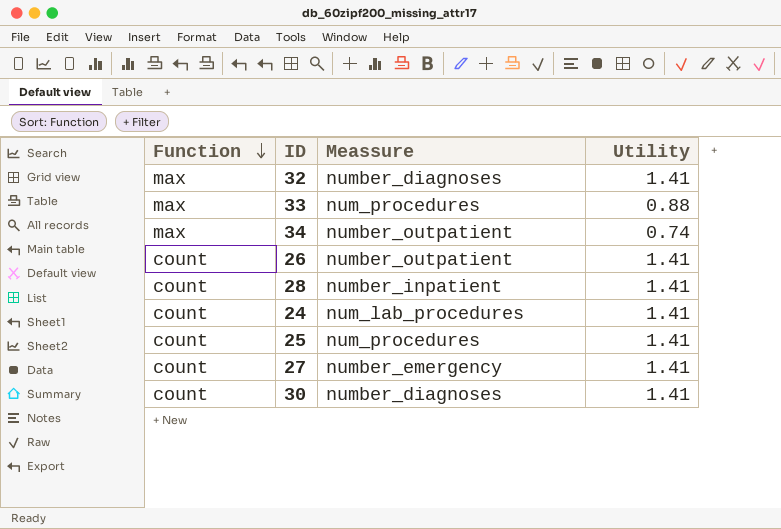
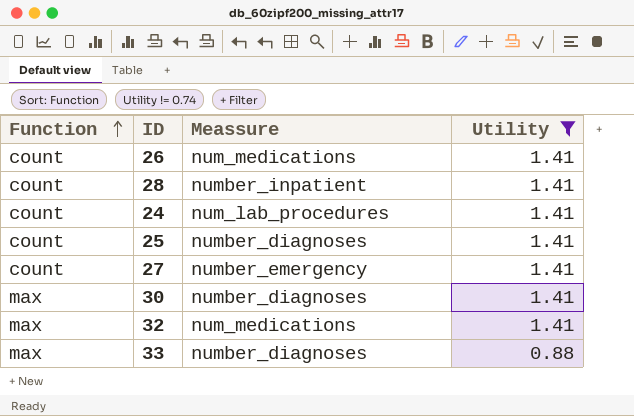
filter: none -> Utility != 0.74
row order: Function descending -> Function ascending
26 | Meassure: number_outpatient -> num_medications
25 | Meassure: num_procedures -> number_diagnoses
30 | Function: count -> max
32 | Meassure: number_diagnoses -> num_medications
33 | Meassure: num_procedures -> number_diagnoses

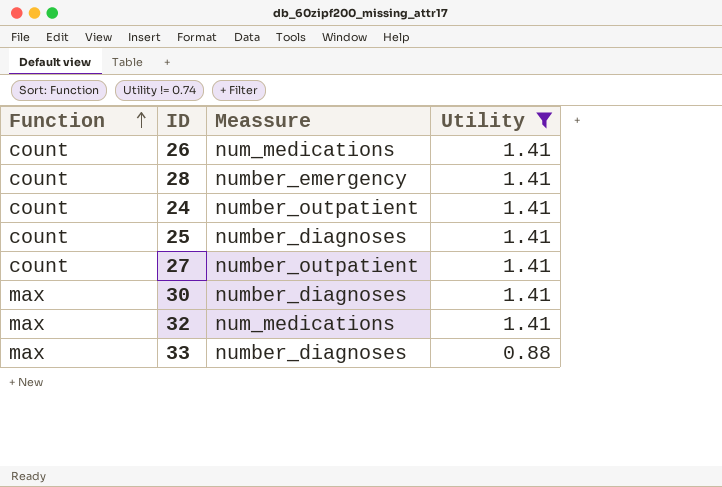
28 | Meassure: number_inpatient -> number_emergency
24 | Meassure: num_lab_procedures -> number_outpatient
27 | Meassure: number_emergency -> number_outpatient

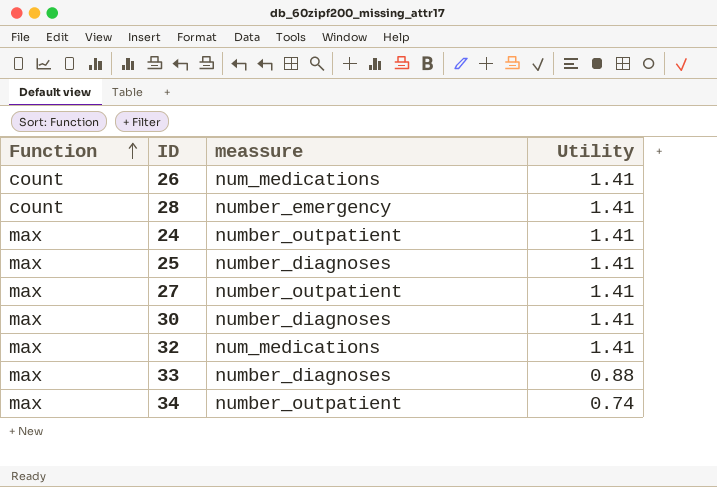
filter: Utility != 0.74 -> none
column name: Meassure -> meassure
24 | Function: count -> max
25 | Function: count -> max
27 | Function: count -> max

